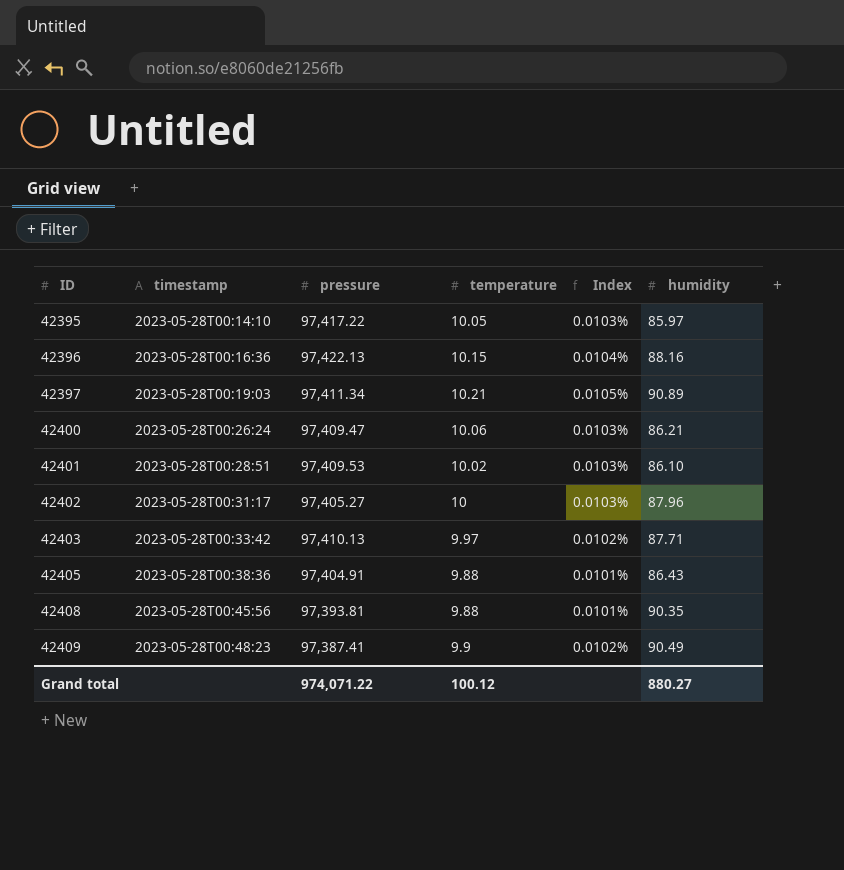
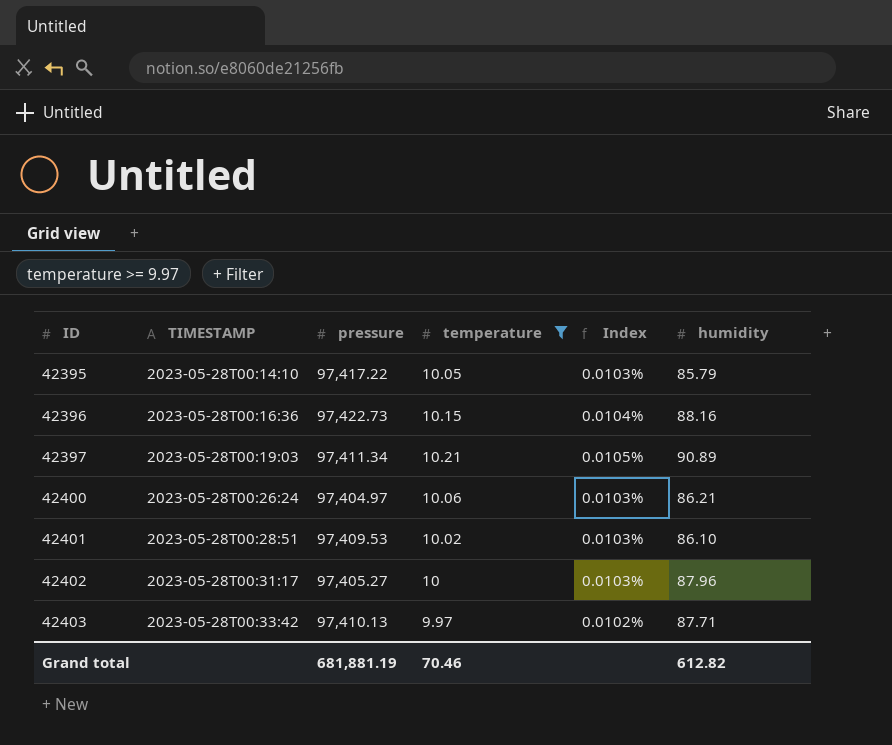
filter: none -> temperature >= 9.97
column name: timestamp -> TIMESTAMP
42395 | humidity: 85.97 -> 85.79
42396 | pressure: 97,422.13 -> 97,422.73
42400 | pressure: 97,409.47 -> 97,404.97
Grand total | pressure: 974,071.22 -> 681,881.19
Grand total | temperature: 100.12 -> 70.46
Grand total | humidity: 880.27 -> 612.82

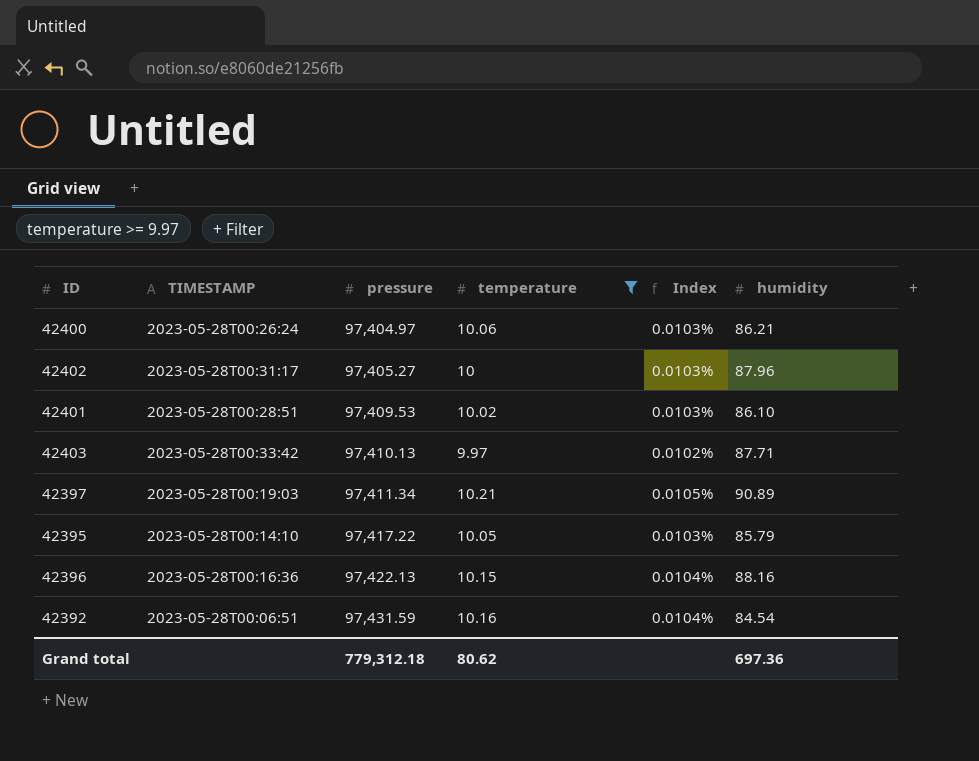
row order: ID ascending -> pressure ascending
42396 | pressure: 97,422.73 -> 97,422.13
row 42392: none -> 2023-05-28T00:06:51 | 97,431.59 | 10.16 | 0.0104% | 84.54
Grand total | pressure: 681,881.19 -> 779,312.18
Grand total | temperature: 70.46 -> 80.62
Grand total | humidity: 612.82 -> 697.36

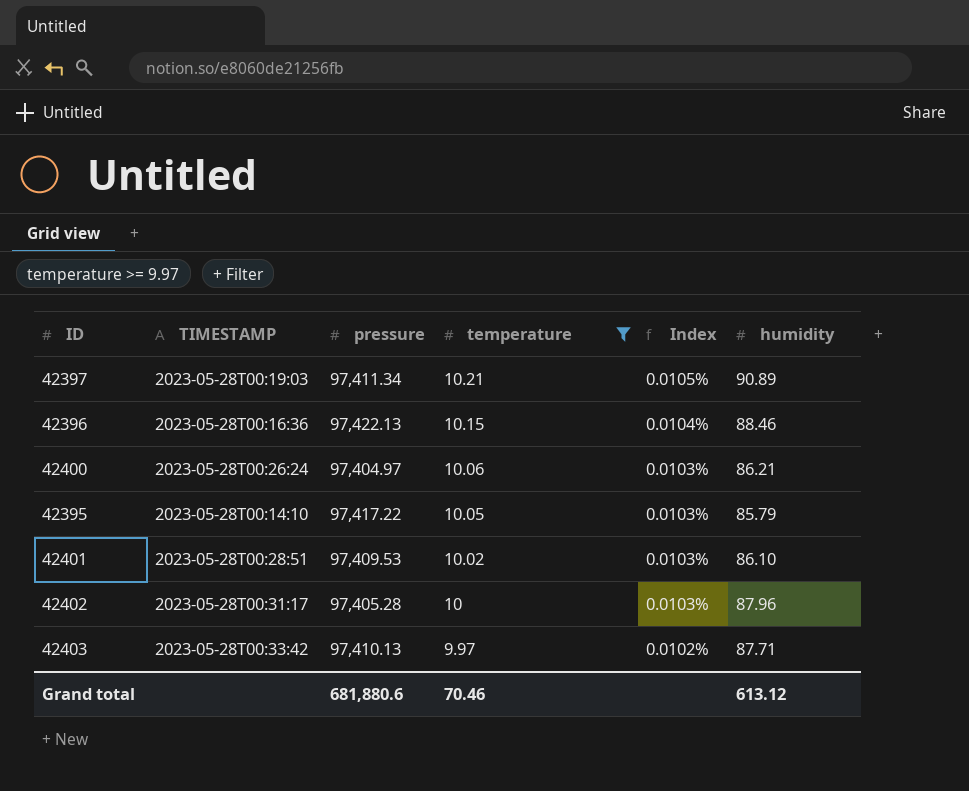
row order: pressure ascending -> temperature descending
row 42392: 2023-05-28T00:06:51 | 97,431.59 | 10.16 | 0.0104% | 84.54 -> none
42396 | humidity: 88.16 -> 88.46
42402 | pressure: 97,405.27 -> 97,405.28
Grand total | pressure: 779,312.18 -> 681,880.6
Grand total | temperature: 80.62 -> 70.46
Grand total | humidity: 697.36 -> 613.12

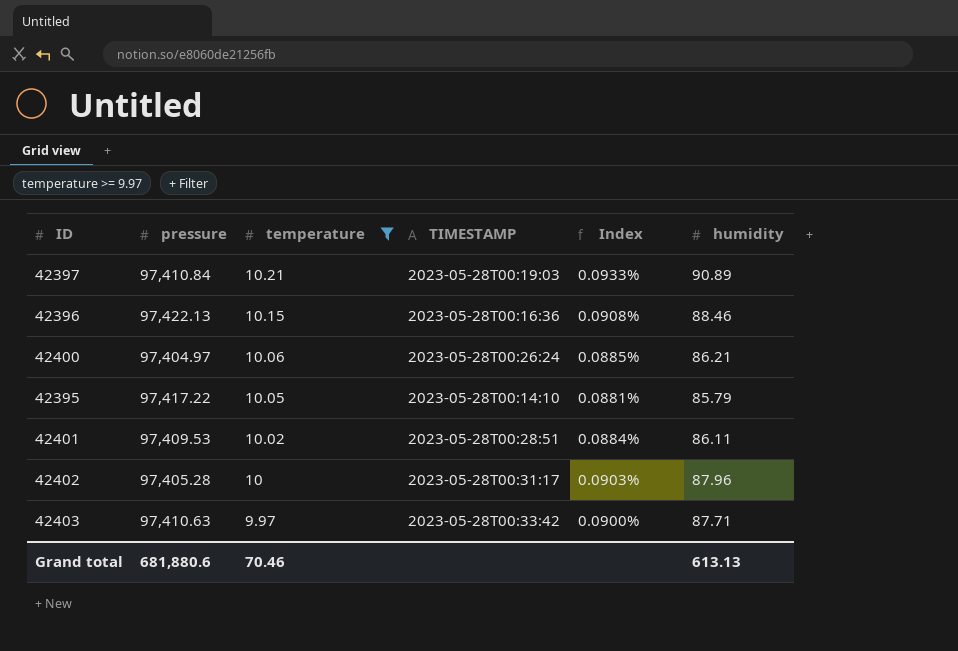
column TIMESTAMP | position: 2 -> 4
column Index | formula: [temperature] / [pressure] -> [humidity] / [pressure]
42397 | pressure: 97,411.34 -> 97,410.84
42401 | humidity: 86.10 -> 86.11
42403 | pressure: 97,410.13 -> 97,410.63
Grand total | humidity: 613.12 -> 613.13

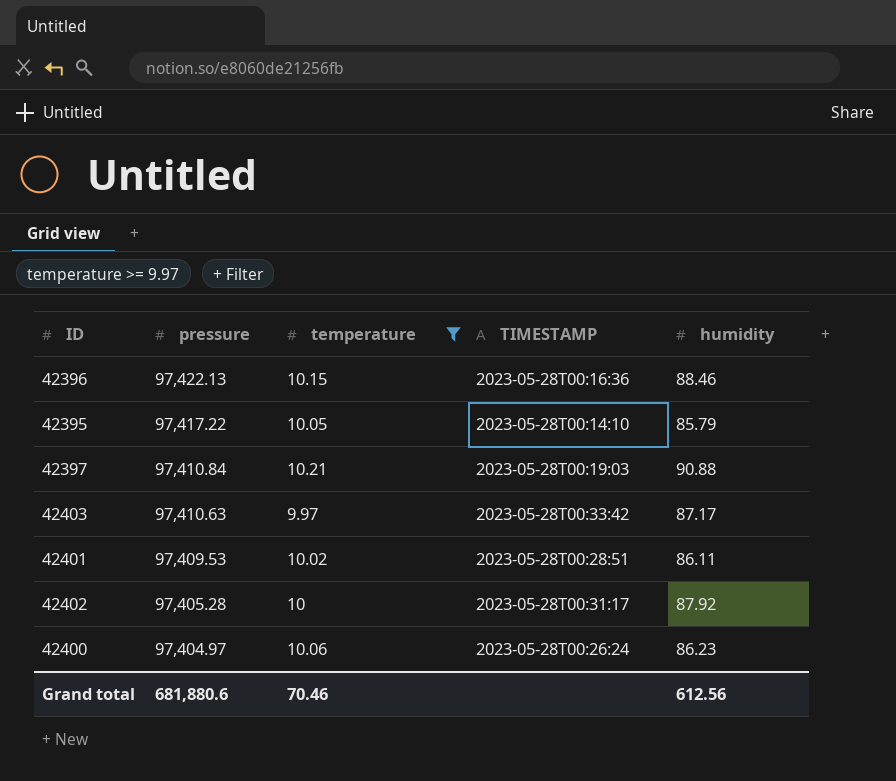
row order: temperature descending -> pressure descending
column Index | formula: [humidity] / [pressure] -> none
42397 | humidity: 90.89 -> 90.88
42403 | humidity: 87.71 -> 87.17
42402 | humidity: 87.96 -> 87.92
42400 | humidity: 86.21 -> 86.23
Grand total | humidity: 613.13 -> 612.56

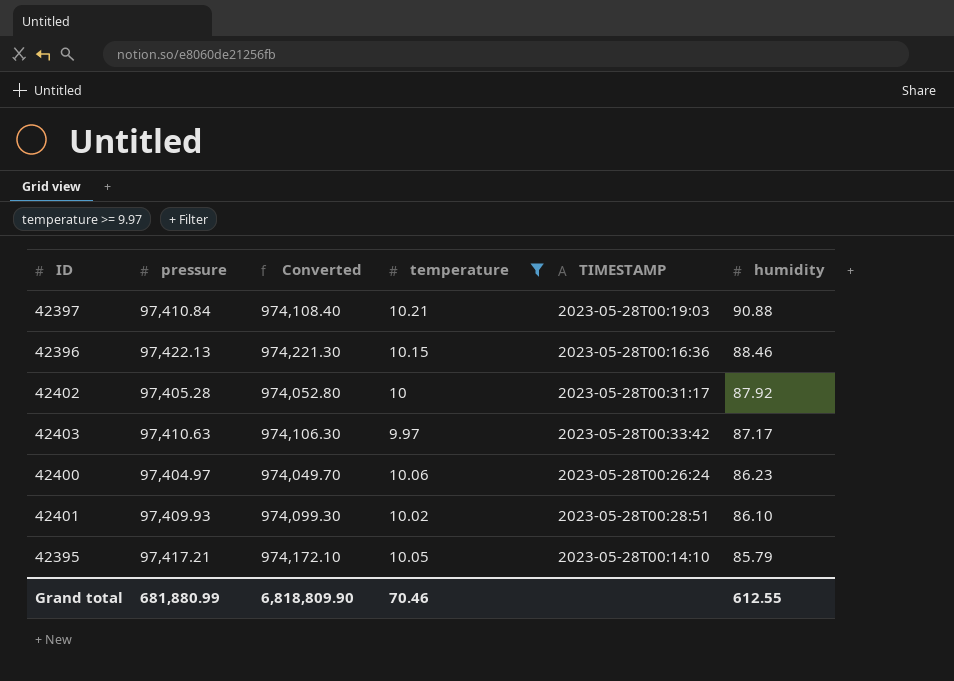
row order: pressure descending -> humidity descending
column Converted | formula: none -> [pressure] * 10
42401 | pressure: 97,409.53 -> 97,409.93
42401 | humidity: 86.11 -> 86.10
42395 | pressure: 97,417.22 -> 97,417.21
Grand total | pressure: 681,880.6 -> 681,880.99
Grand total | humidity: 612.56 -> 612.55

